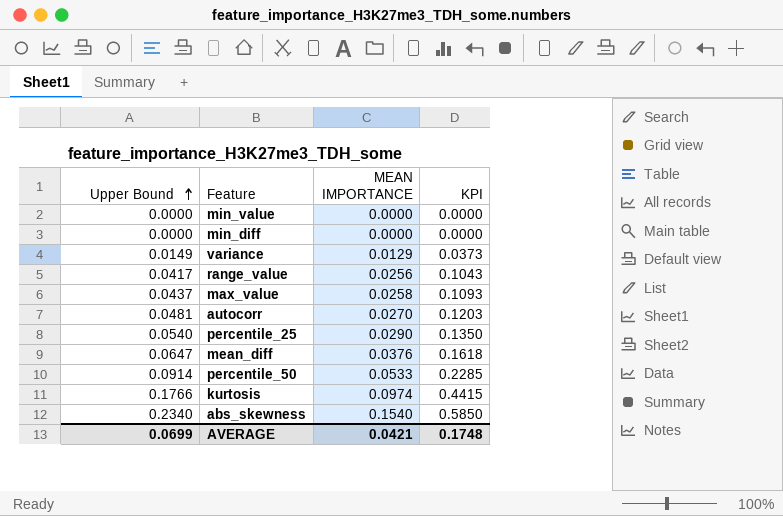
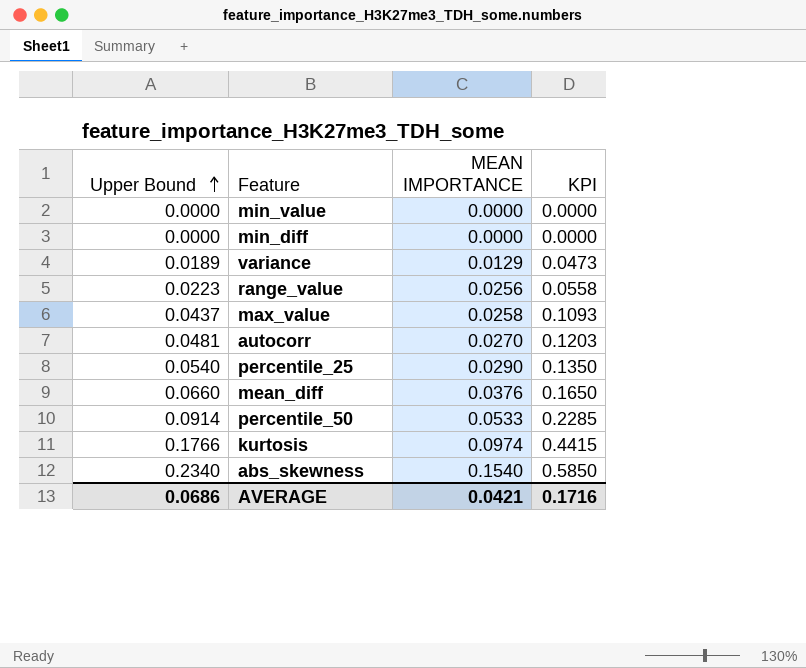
variance | Upper Bound: 0.0149 -> 0.0189
variance | KPI: 0.0373 -> 0.0473
range_value | Upper Bound: 0.0417 -> 0.0223
range_value | KPI: 0.1043 -> 0.0558
mean_diff | Upper Bound: 0.0647 -> 0.0660
mean_diff | KPI: 0.1618 -> 0.1650
AVERAGE | Upper Bound: 0.0699 -> 0.0686
AVERAGE | KPI: 0.1748 -> 0.1716

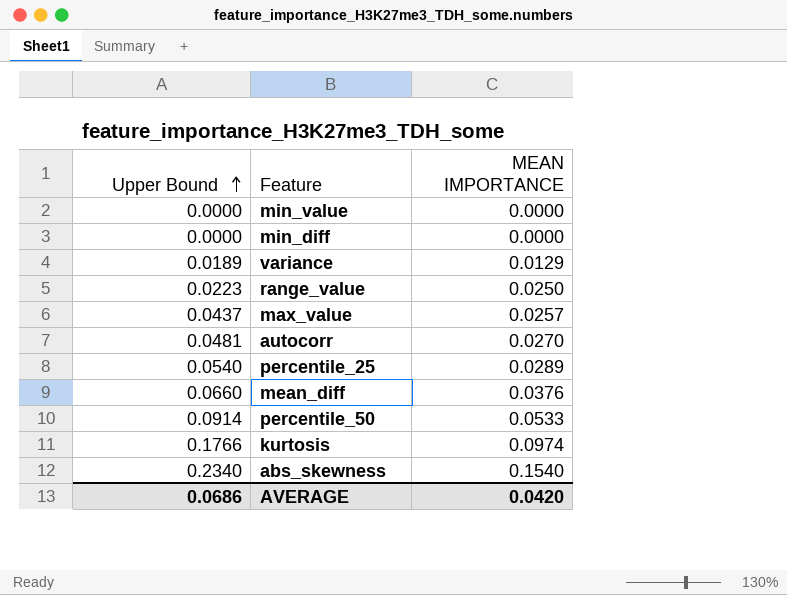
column KPI | formula: [Upper Bound] * 2.5 -> none
range_value | MEAN IMPORTANCE: 0.0256 -> 0.0250
max_value | MEAN IMPORTANCE: 0.0258 -> 0.0257
percentile_25 | MEAN IMPORTANCE: 0.0290 -> 0.0289
AVERAGE | MEAN IMPORTANCE: 0.0421 -> 0.0420

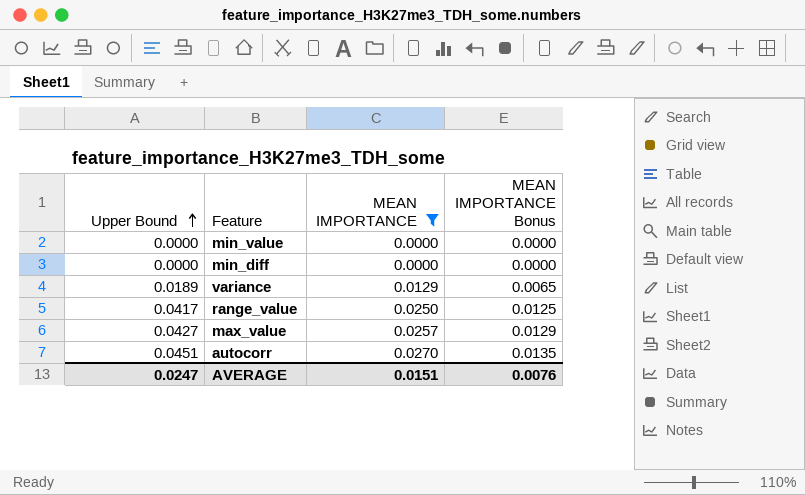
filter: none -> MEAN IMPORTANCE <= 0.0270
column MEAN IMPORTANCE Bonus | formula: none -> [MEAN IMPORTANCE] * 0.5
range_value | Upper Bound: 0.0223 -> 0.0417
max_value | Upper Bound: 0.0437 -> 0.0427
autocorr | Upper Bound: 0.0481 -> 0.0451
AVERAGE | Upper Bound: 0.0686 -> 0.0247
AVERAGE | MEAN IMPORTANCE: 0.0420 -> 0.0151

